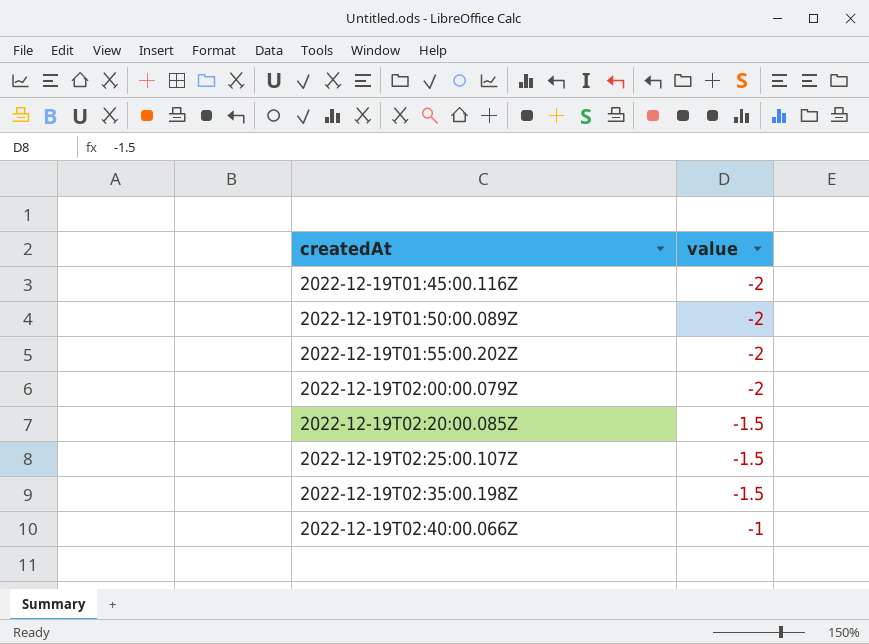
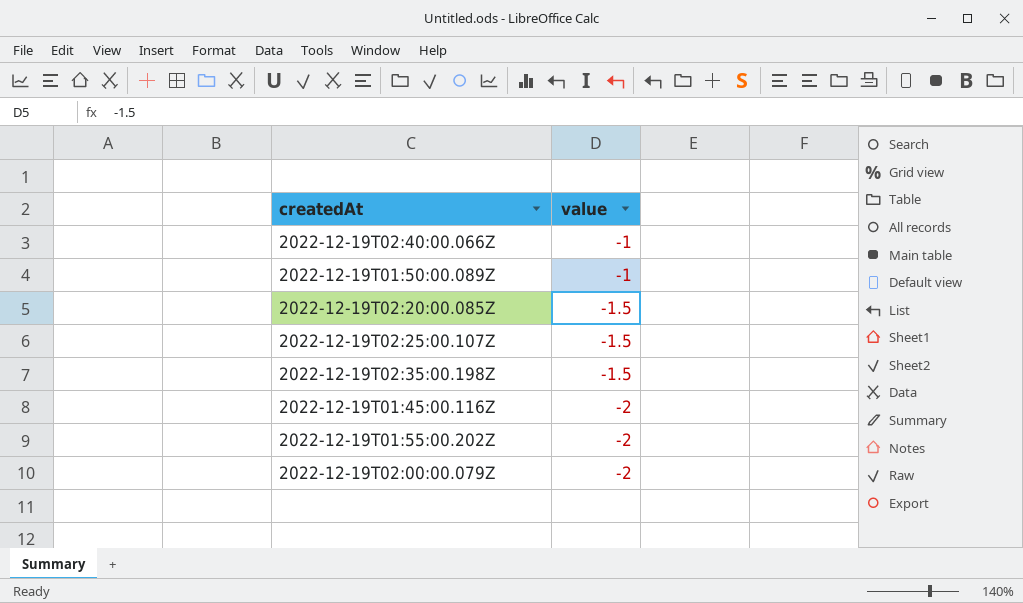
row order: createdAt ascending -> value descending
2022-12-19T01:50:00.089Z | value: -2 -> -1

